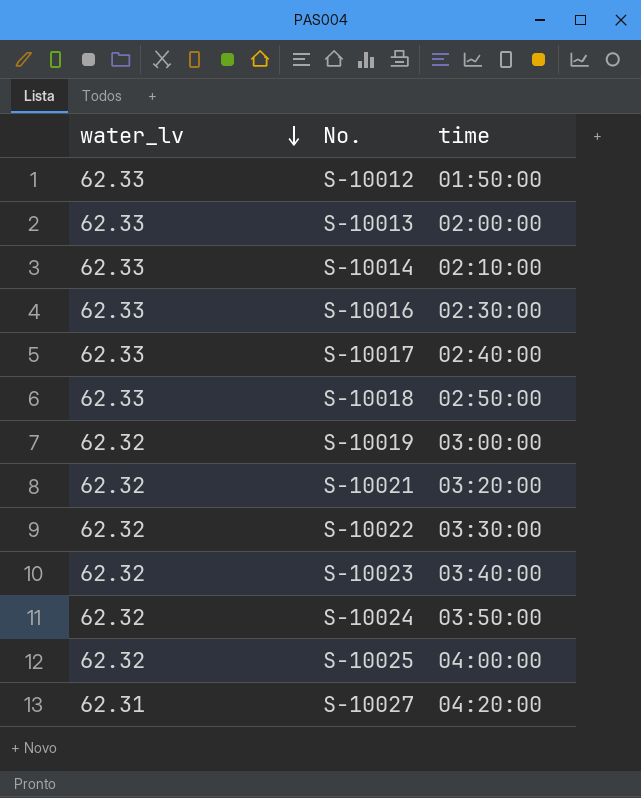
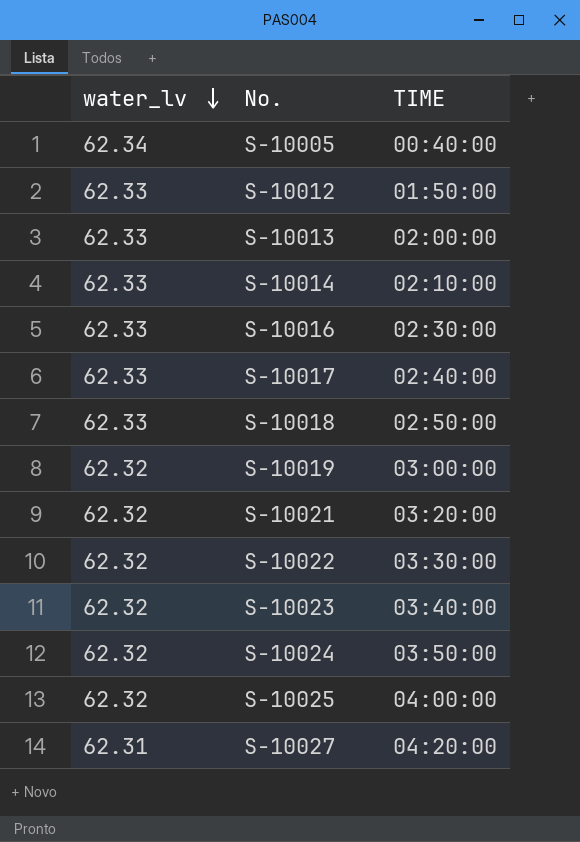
column name: time -> TIME
row S-10005: none -> 62.34 | 00:40:00

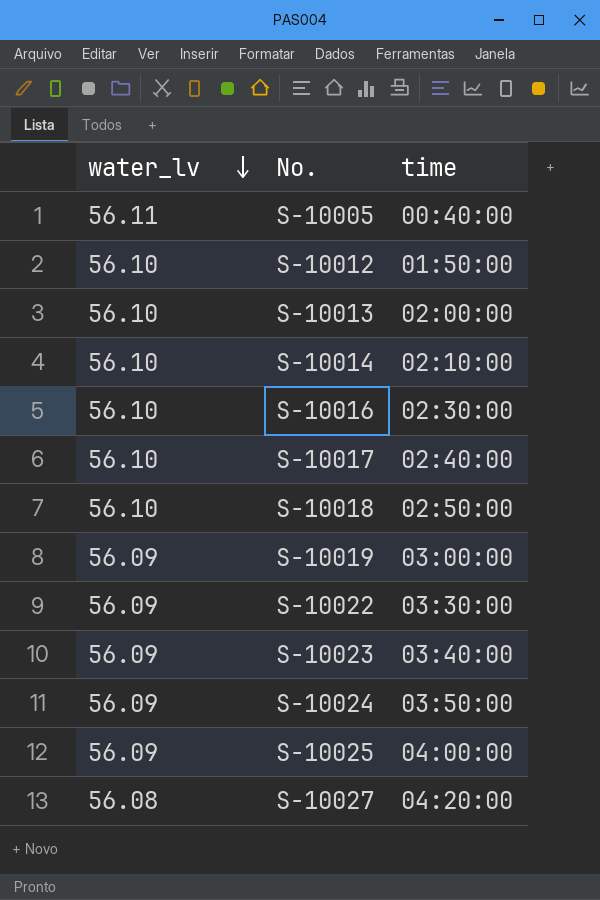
column name: TIME -> time
row S-10021: 62.32 | 03:20:00 -> none
S-10005 | water_lv: 62.34 -> 56.11
S-10012 | water_lv: 62.33 -> 56.10
S-10013 | water_lv: 62.33 -> 56.10
S-10014 | water_lv: 62.33 -> 56.10
S-10016 | water_lv: 62.33 -> 56.10
S-10017 | water_lv: 62.33 -> 56.10
S-10018 | water_lv: 62.33 -> 56.10
S-10019 | water_lv: 62.32 -> 56.09
S-10022 | water_lv: 62.32 -> 56.09
S-10023 | water_lv: 62.32 -> 56.09
S-10024 | water_lv: 62.32 -> 56.09
S-10025 | water_lv: 62.32 -> 56.09
S-10027 | water_lv: 62.31 -> 56.08

